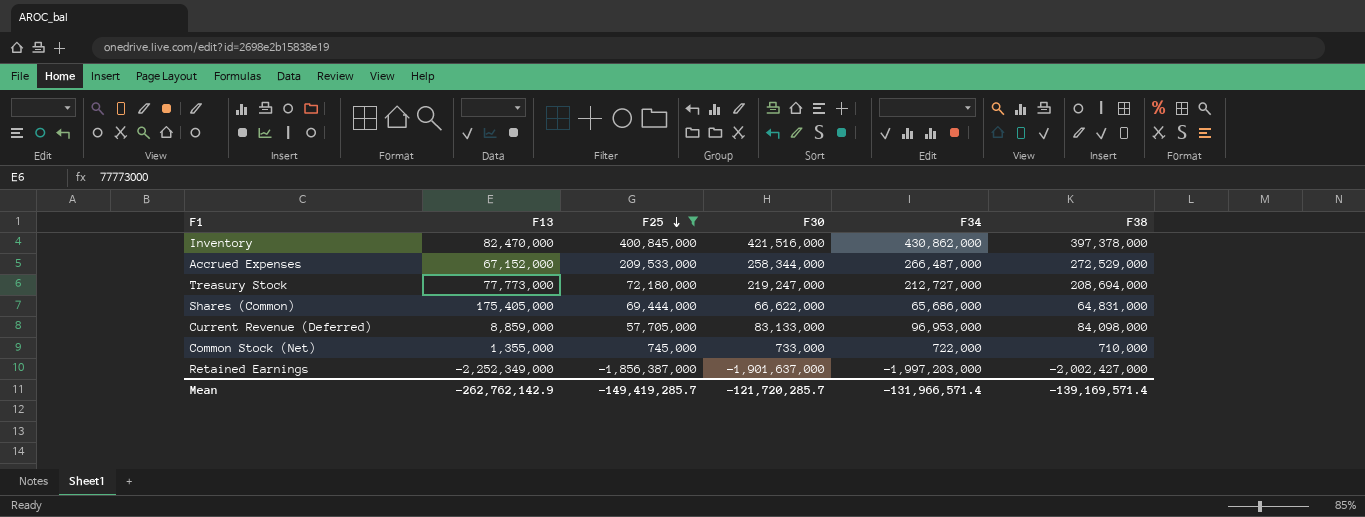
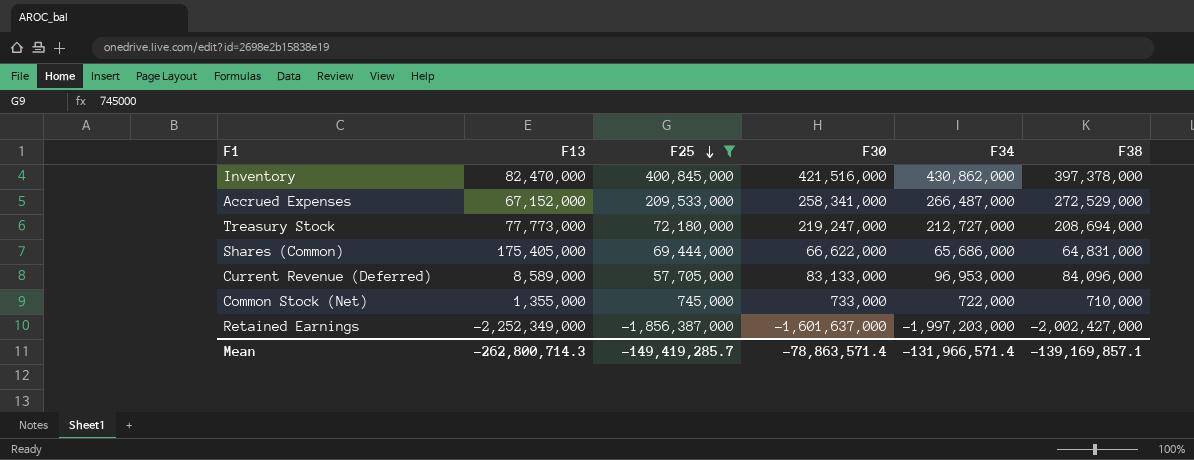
Accrued Expenses | F30: 258,344,000 -> 258,341,000
Current Revenue (Deferred) | F13: 8,859,000 -> 8,589,000
Current Revenue (Deferred) | F38: 84,098,000 -> 84,096,000
Retained Earnings | F30: -1,901,637,000 -> -1,601,637,000
Mean | F13: -262,762,142.9 -> -262,800,714.3
Mean | F30: -121,720,285.7 -> -78,863,571.4
Mean | F38: -139,169,571.4 -> -139,169,857.1

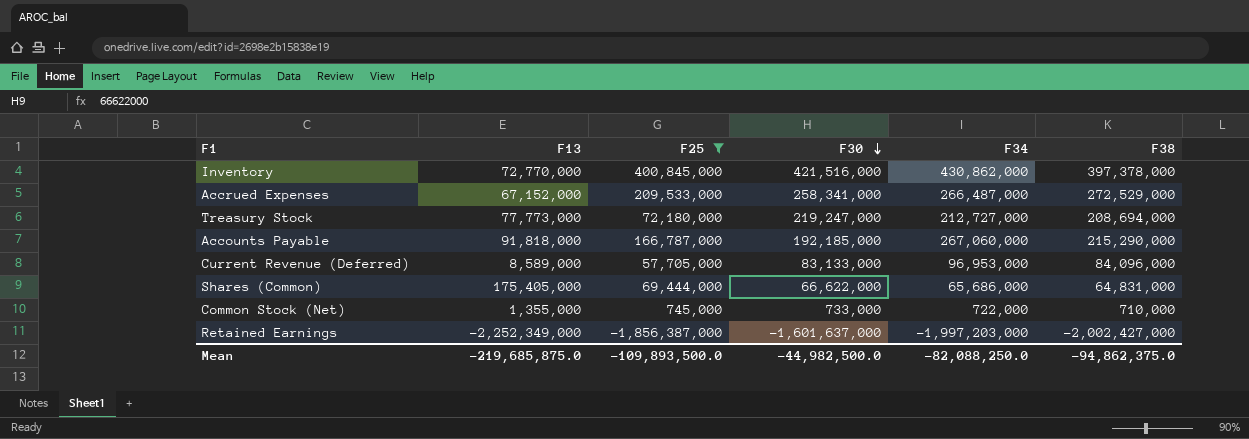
row order: F25 descending -> F30 descending
Inventory | F13: 82,470,000 -> 72,770,000
row Accounts Payable: none -> 91,818,000 | 166,787,000 | 192,185,000 | 267,060,000 | 215,290,000
Mean | F13: -262,800,714.3 -> -219,685,875.0
Mean | F25: -149,419,285.7 -> -109,893,500.0
Mean | F30: -78,863,571.4 -> -44,982,500.0
Mean | F34: -131,966,571.4 -> -82,088,250.0
Mean | F38: -139,169,857.1 -> -94,862,375.0

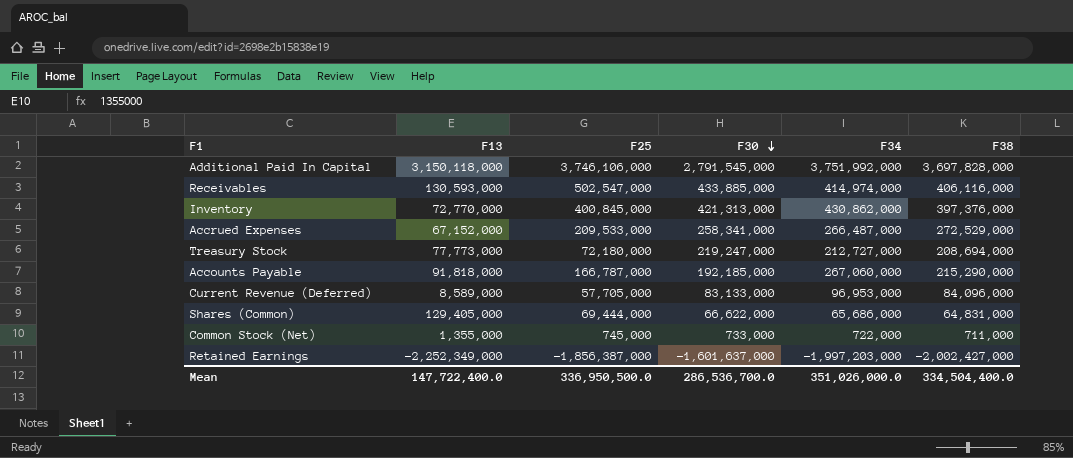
filter: F25 <= 400,845,000 -> none
Inventory | F30: 421,516,000 -> 421,313,000
Inventory | F38: 397,378,000 -> 397,376,000
Shares (Common) | F13: 175,405,000 -> 129,405,000
Common Stock (Net) | F38: 710,000 -> 711,000
Mean | F13: -219,685,875.0 -> 147,722,400.0
Mean | F25: -109,893,500.0 -> 336,950,500.0
Mean | F30: -44,982,500.0 -> 286,536,700.0
Mean | F34: -82,088,250.0 -> 351,026,000.0
Mean | F38: -94,862,375.0 -> 334,504,400.0

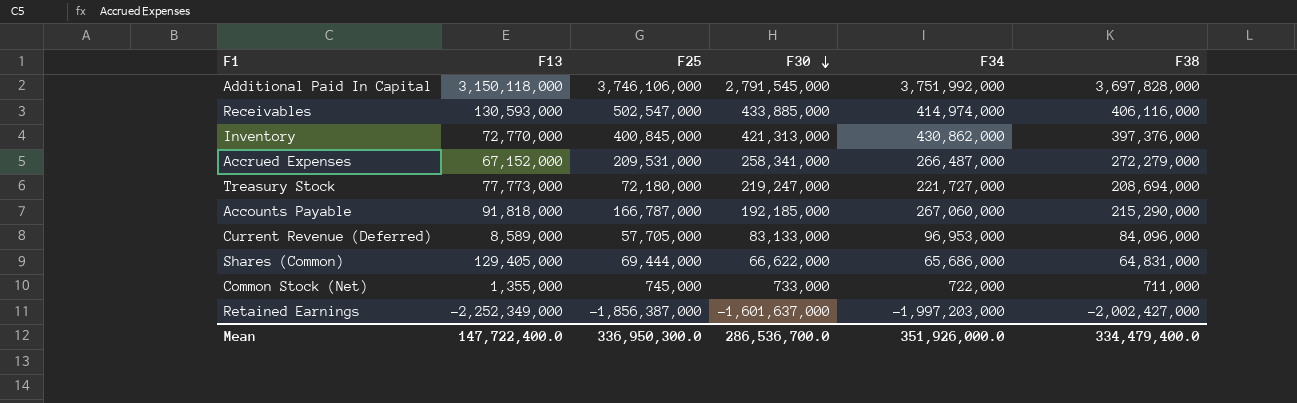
Accrued Expenses | F25: 209,533,000 -> 209,531,000
Accrued Expenses | F38: 272,529,000 -> 272,279,000
Treasury Stock | F34: 212,727,000 -> 221,727,000
Mean | F25: 336,950,500.0 -> 336,950,300.0
Mean | F34: 351,026,000.0 -> 351,926,000.0
Mean | F38: 334,504,400.0 -> 334,479,400.0

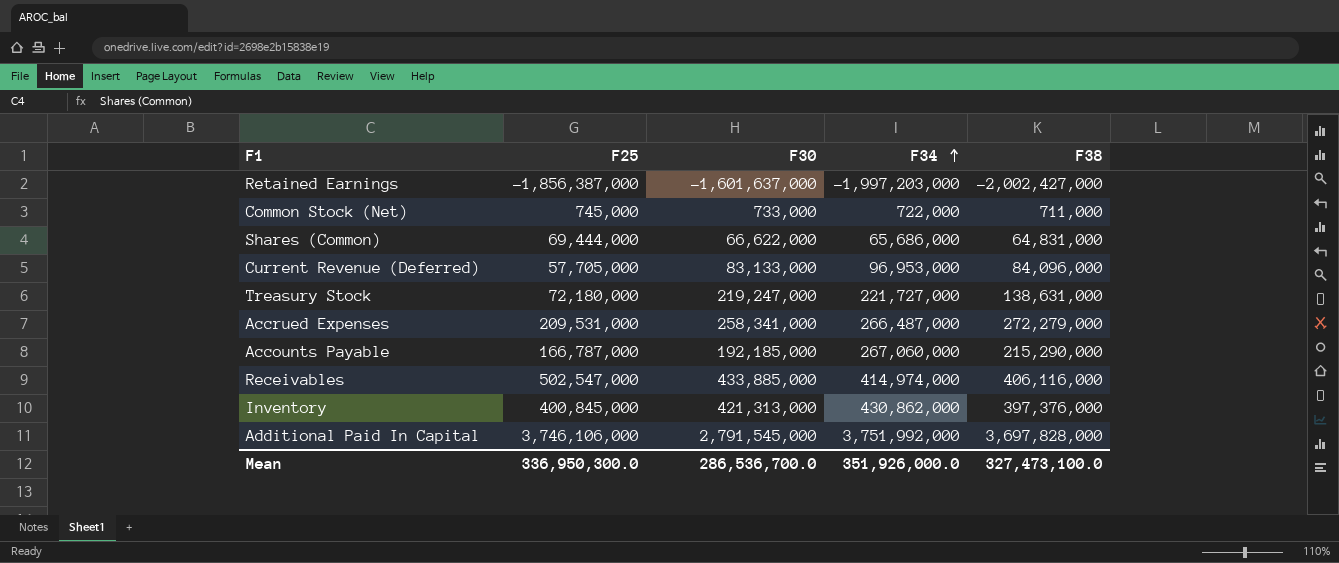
row order: F30 descending -> F34 ascending
column F13 | position: 2 -> none
Treasury Stock | F38: 208,694,000 -> 138,631,000
Mean | F38: 334,479,400.0 -> 327,473,100.0

